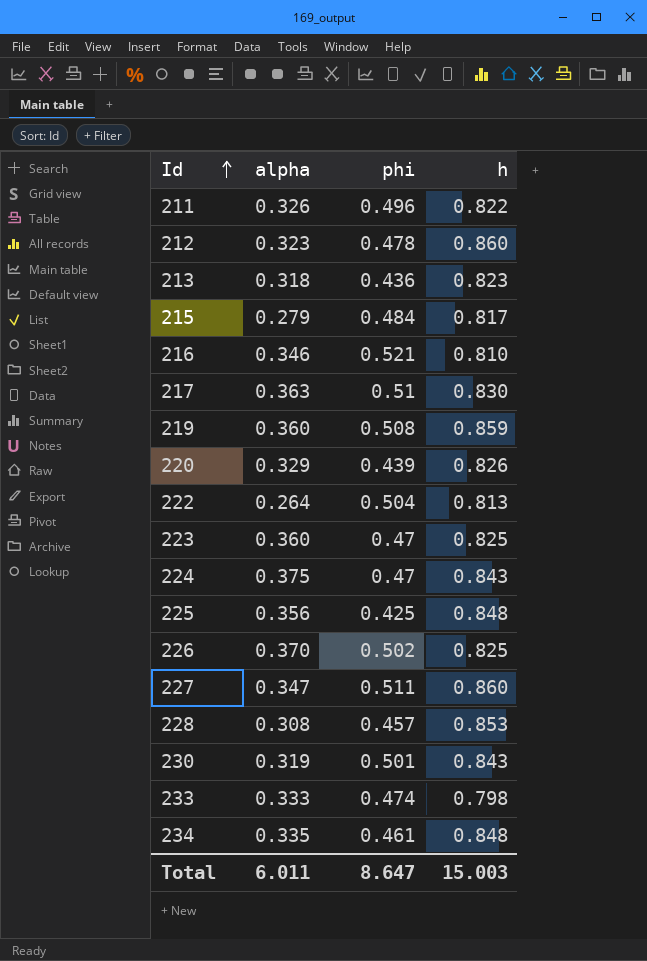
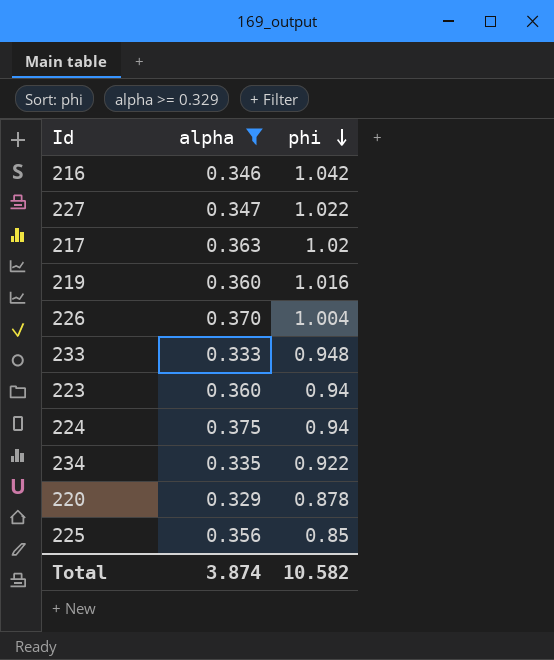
filter: none -> alpha >= 0.329
row order: Id ascending -> phi descending
column h | position: 4 -> none
216 | phi: 0.521 -> 1.042
227 | phi: 0.511 -> 1.022
217 | phi: 0.51 -> 1.02
219 | phi: 0.508 -> 1.016
226 | phi: 0.502 -> 1.004
233 | phi: 0.474 -> 0.948
223 | phi: 0.47 -> 0.94
224 | phi: 0.47 -> 0.94
234 | phi: 0.461 -> 0.922
220 | phi: 0.439 -> 0.878
225 | phi: 0.425 -> 0.85
Total | alpha: 6.011 -> 3.874
Total | phi: 8.647 -> 10.582

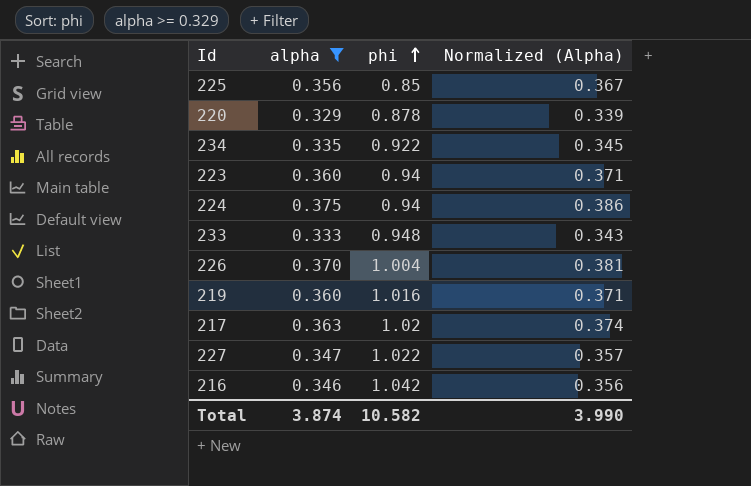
row order: phi descending -> phi ascending
column Normalized (Alpha) | formula: none -> [alpha] * 1.03

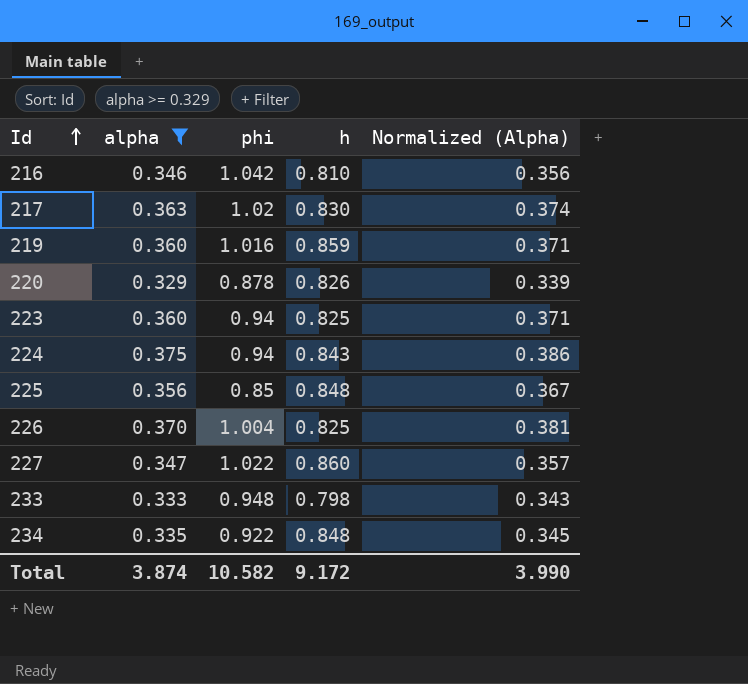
row order: phi ascending -> Id ascending
column h | position: none -> 4

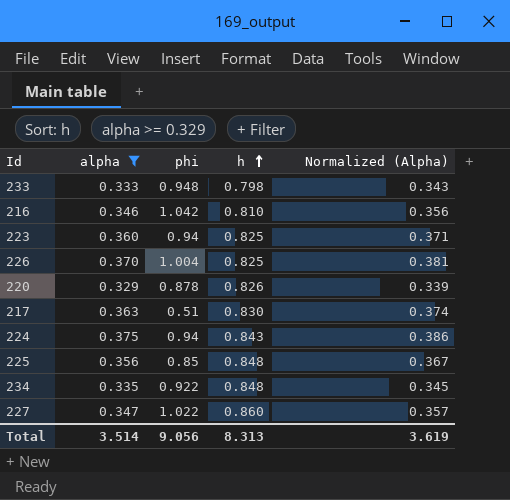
row order: Id ascending -> h ascending
row 219: 0.360 | 1.016 | 0.859 | 0.371 -> none
217 | phi: 1.02 -> 0.51
Total | alpha: 3.874 -> 3.514
Total | phi: 10.582 -> 9.056
Total | h: 9.172 -> 8.313
Total | Normalized (Alpha): 3.990 -> 3.619

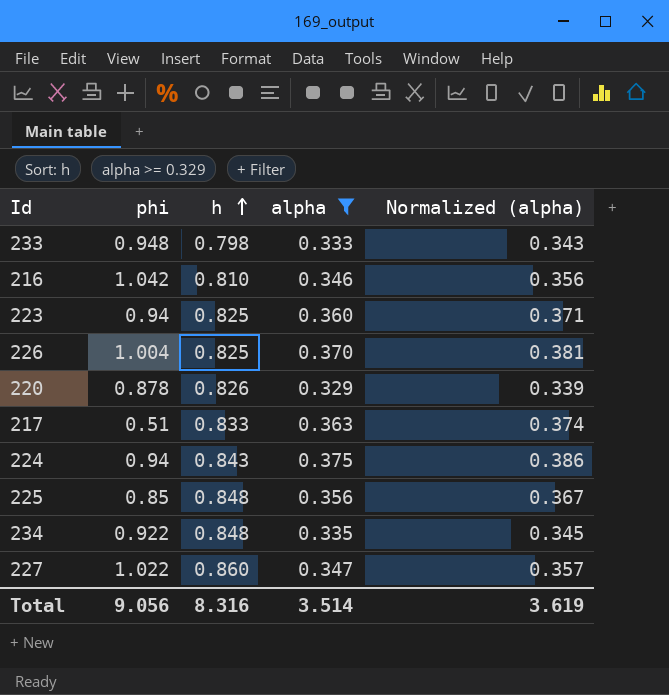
column alpha | position: 2 -> 4
column name: Normalized (Alpha) -> Normalized (alpha)
217 | h: 0.830 -> 0.833
Total | h: 8.313 -> 8.316

